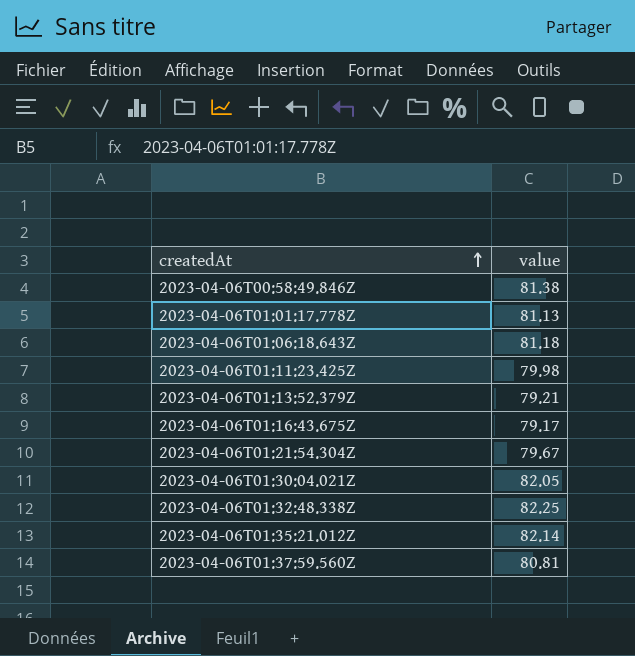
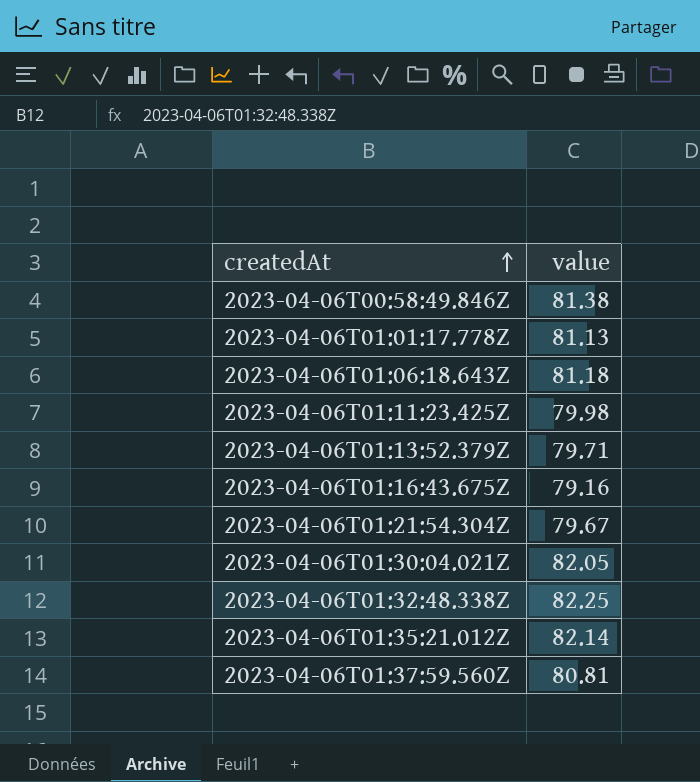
2023-04-06T01:13:52.379Z | value: 79.21 -> 79.71
2023-04-06T01:16:43.675Z | value: 79.17 -> 79.16

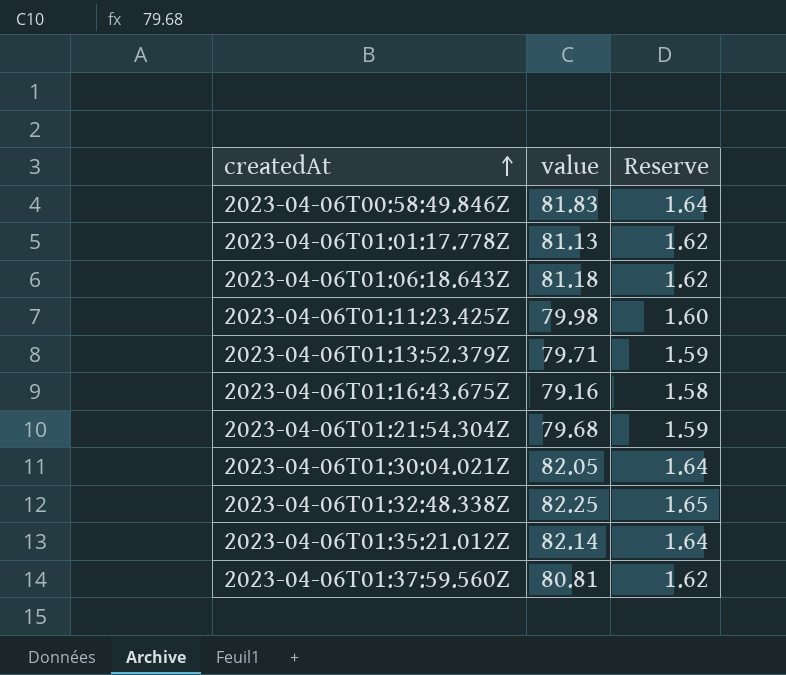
column Reserve | formula: none -> [value] * 0.02
2023-04-06T00:58:49.846Z | value: 81.38 -> 81.83
2023-04-06T01:21:54.304Z | value: 79.67 -> 79.68

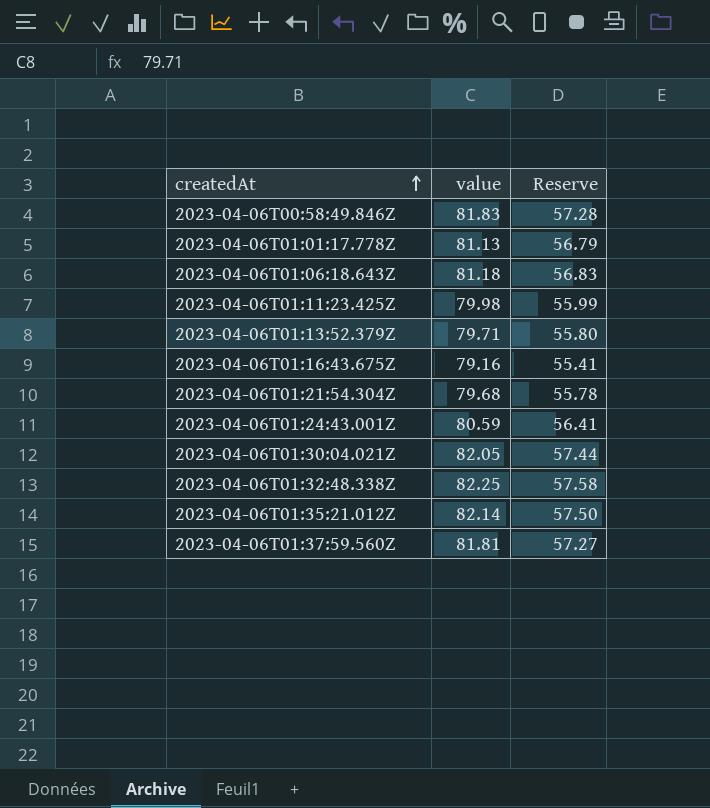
column Reserve | formula: [value] * 0.02 -> [value] * 0.7
row 2023-04-06T01:24:43.001Z: none -> 80.59 | 56.41
2023-04-06T01:37:59.560Z | value: 80.81 -> 81.81

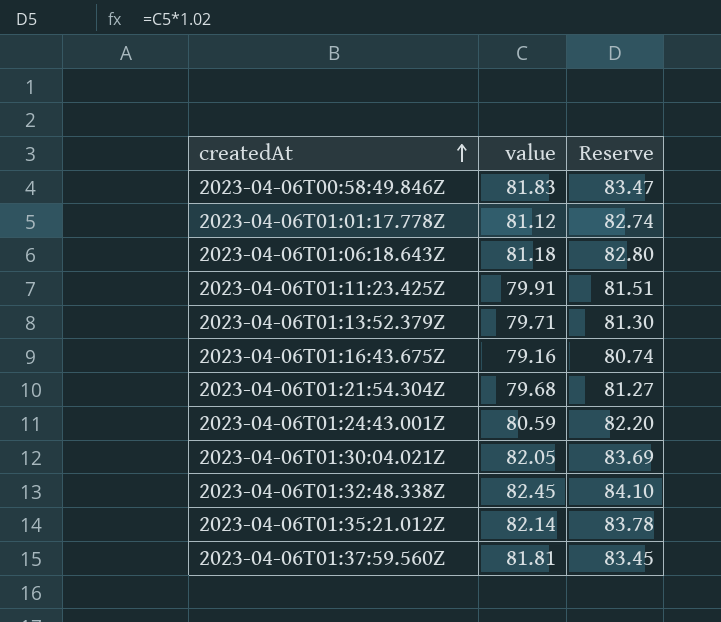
column Reserve | formula: [value] * 0.7 -> [value] * 1.02
2023-04-06T01:01:17.778Z | value: 81.13 -> 81.12
2023-04-06T01:11:23.425Z | value: 79.98 -> 79.91
2023-04-06T01:32:48.338Z | value: 82.25 -> 82.45

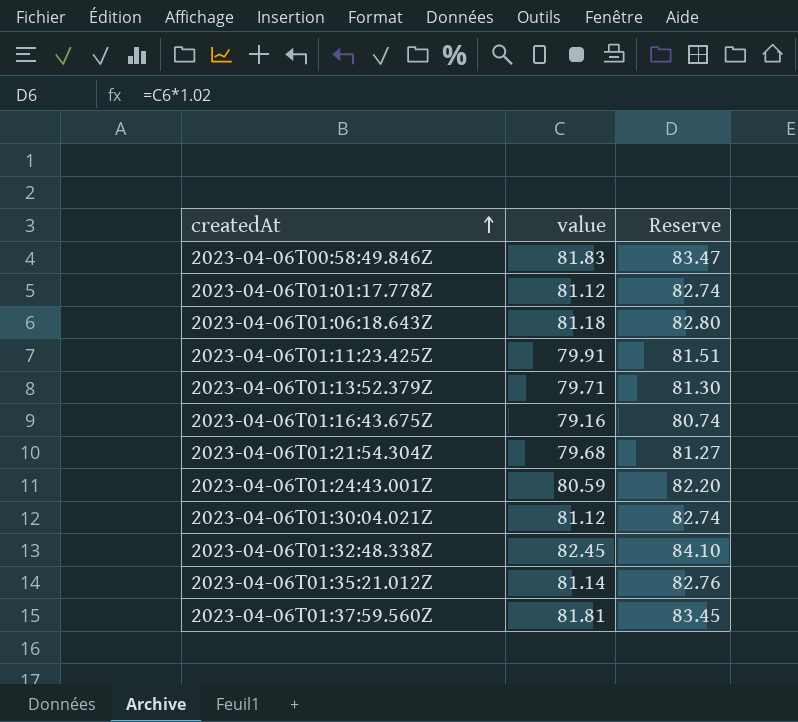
2023-04-06T01:30:04.021Z | value: 82.05 -> 81.12
2023-04-06T01:30:04.021Z | Reserve: 83.69 -> 82.74
2023-04-06T01:35:21.012Z | value: 82.14 -> 81.14
2023-04-06T01:35:21.012Z | Reserve: 83.78 -> 82.76

